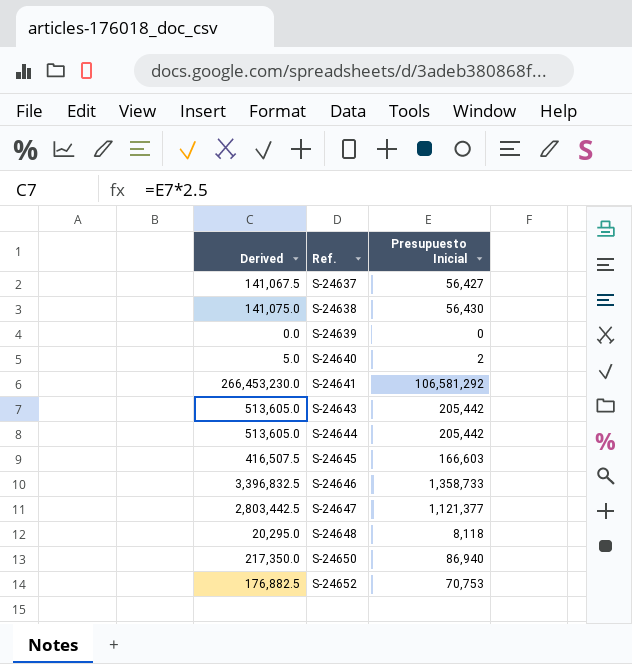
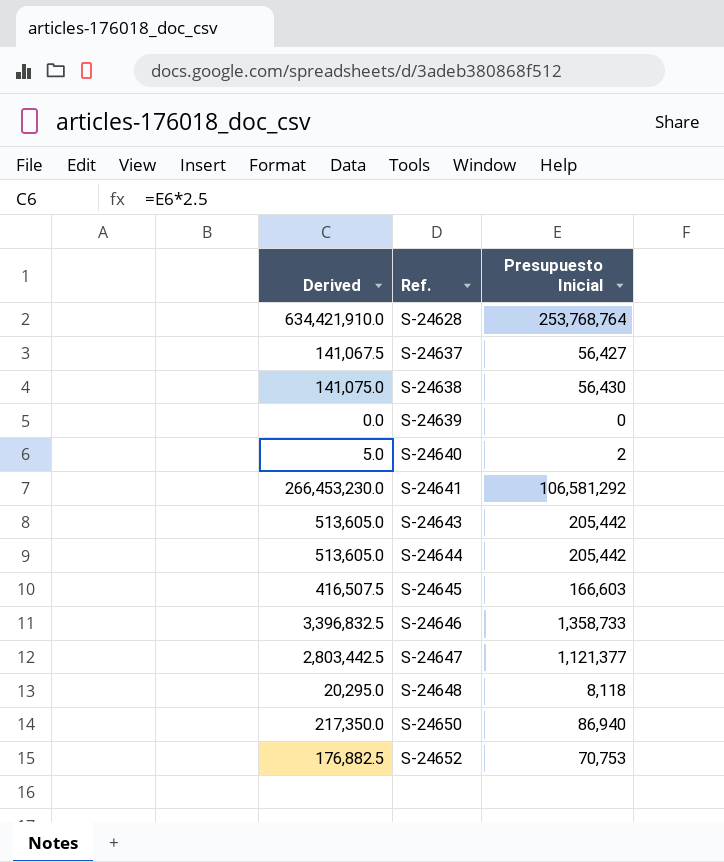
row S-24628: none -> 634,421,910.0 | 253,768,764

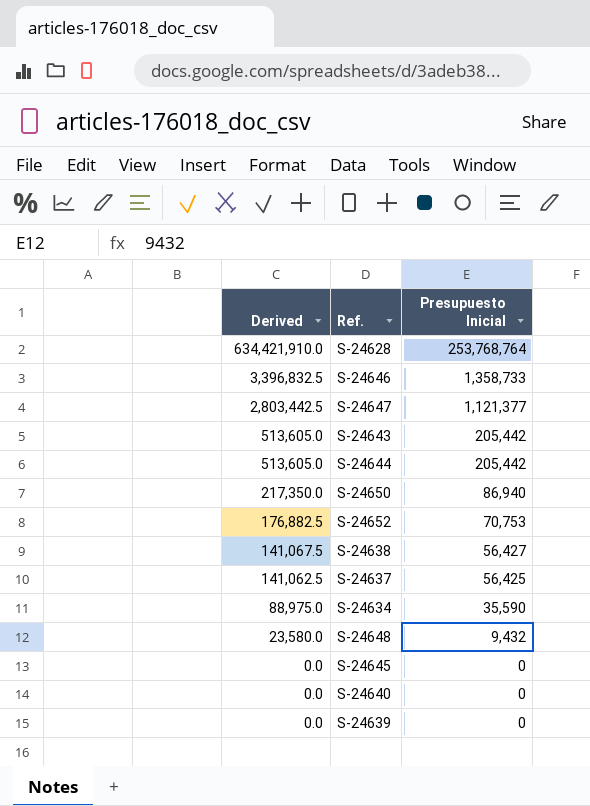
row order: Ref. ascending -> Derived descending
row S-24641: 266,453,230.0 | 106,581,292 -> none
S-24638 | Derived: 141,075.0 -> 141,067.5
S-24638 | Presupuesto Inicial: 56,430 -> 56,427
S-24637 | Derived: 141,067.5 -> 141,062.5
S-24637 | Presupuesto Inicial: 56,427 -> 56,425
row S-24634: none -> 88,975.0 | 35,590
S-24648 | Derived: 20,295.0 -> 23,580.0
S-24648 | Presupuesto Inicial: 8,118 -> 9,432
S-24645 | Derived: 416,507.5 -> 0.0
S-24645 | Presupuesto Inicial: 166,603 -> 0
S-24640 | Derived: 5.0 -> 0.0
S-24640 | Presupuesto Inicial: 2 -> 0

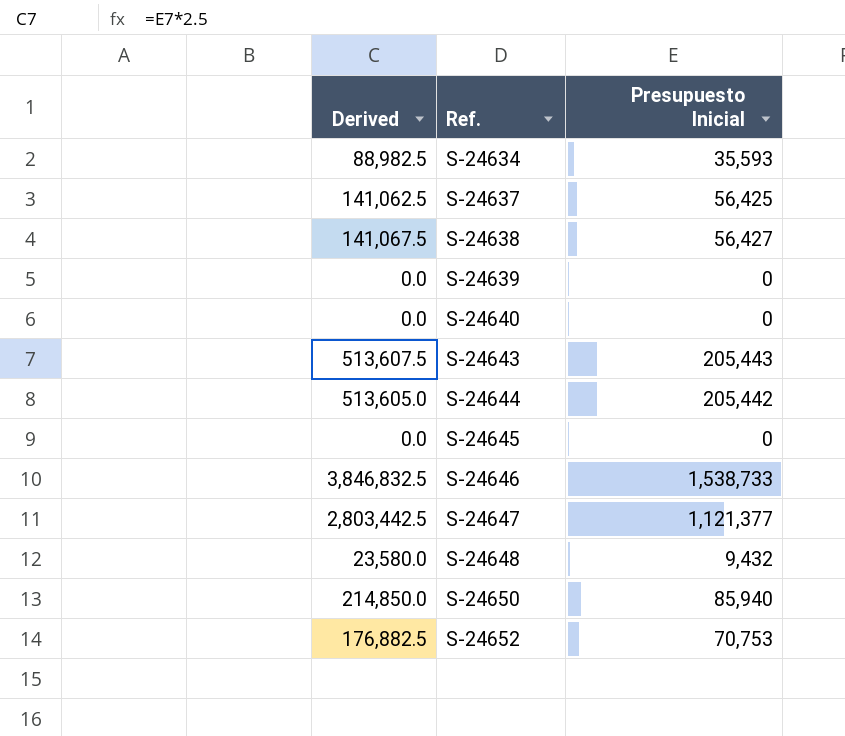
row order: Derived descending -> Ref. ascending
row S-24628: 634,421,910.0 | 253,768,764 -> none
S-24634 | Derived: 88,975.0 -> 88,982.5
S-24634 | Presupuesto Inicial: 35,590 -> 35,593
S-24643 | Derived: 513,605.0 -> 513,607.5
S-24643 | Presupuesto Inicial: 205,442 -> 205,443
S-24646 | Derived: 3,396,832.5 -> 3,846,832.5
S-24646 | Presupuesto Inicial: 1,358,733 -> 1,538,733
S-24650 | Derived: 217,350.0 -> 214,850.0
S-24650 | Presupuesto Inicial: 86,940 -> 85,940

